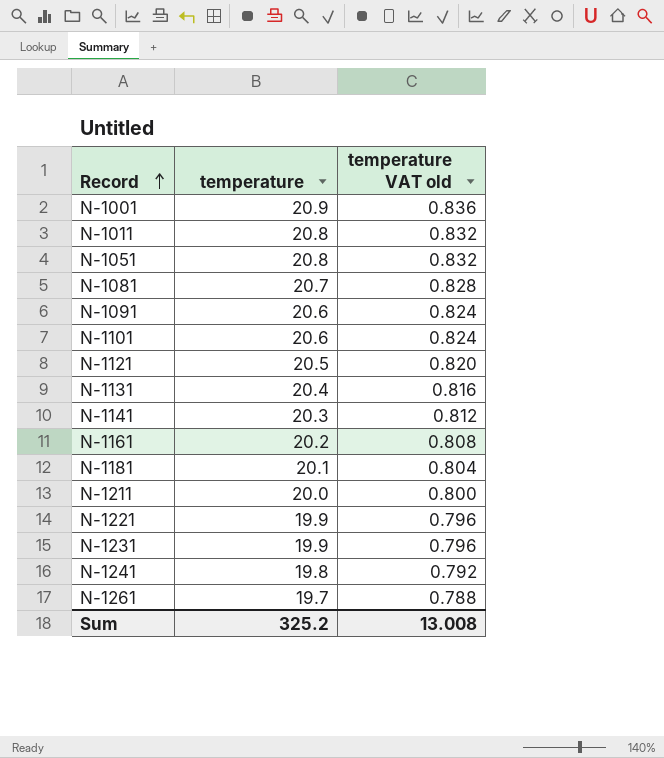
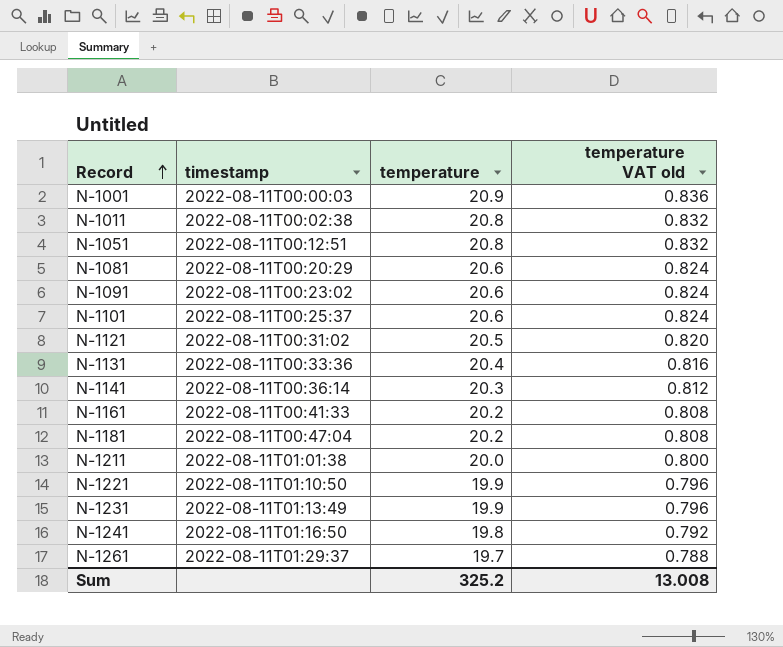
column timestamp | position: none -> 2
N-1081 | temperature: 20.7 -> 20.6
N-1081 | temperature VAT old: 0.828 -> 0.824
N-1181 | temperature: 20.1 -> 20.2
N-1181 | temperature VAT old: 0.804 -> 0.808

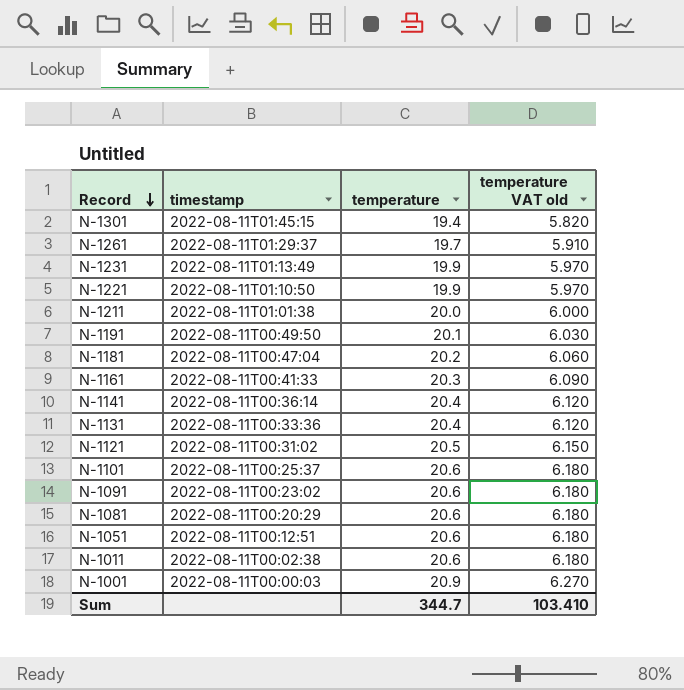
row order: Record ascending -> Record descending
column temperature VAT old | formula: [temperature] * 0.04 -> [temperature] * 0.3
row N-1241: 2022-08-11T01:16:50 | 19.8 | 0.792 -> none
row N-1301: none -> 2022-08-11T01:45:15 | 19.4 | 5.820
row N-1191: none -> 2022-08-11T00:49:50 | 20.1 | 6.030
N-1161 | temperature: 20.2 -> 20.3
N-1141 | temperature: 20.3 -> 20.4
N-1051 | temperature: 20.8 -> 20.6
N-1011 | temperature: 20.8 -> 20.6
Sum | temperature: 325.2 -> 344.7
Sum | temperature VAT old: 13.008 -> 103.410

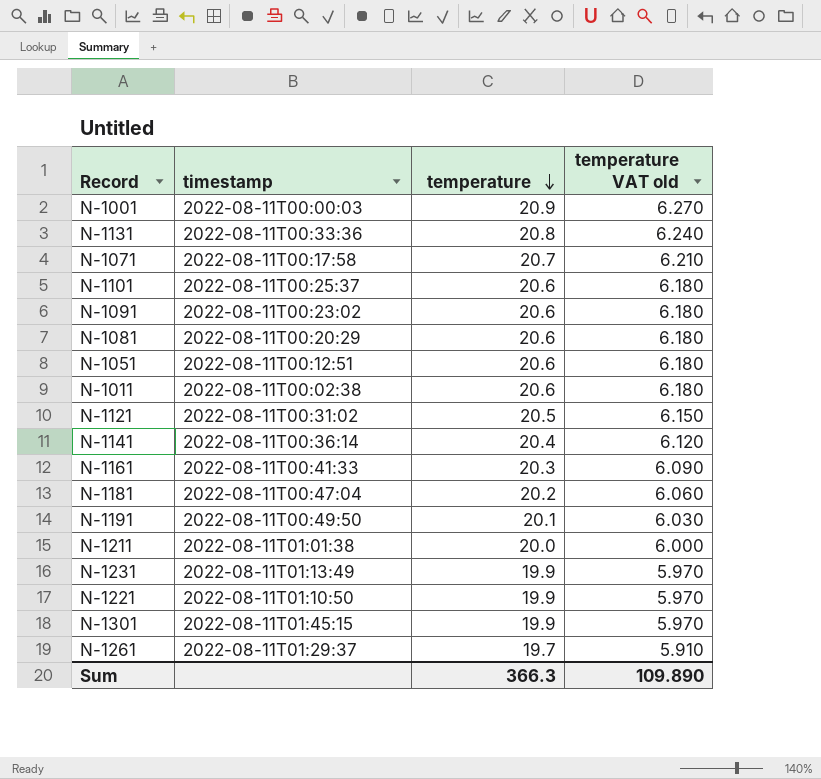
row order: Record descending -> temperature descending
N-1131 | temperature: 20.4 -> 20.8
N-1131 | temperature VAT old: 6.120 -> 6.240
row N-1071: none -> 2022-08-11T00:17:58 | 20.7 | 6.210
N-1301 | temperature: 19.4 -> 19.9
N-1301 | temperature VAT old: 5.820 -> 5.970
Sum | temperature: 344.7 -> 366.3
Sum | temperature VAT old: 103.410 -> 109.890

